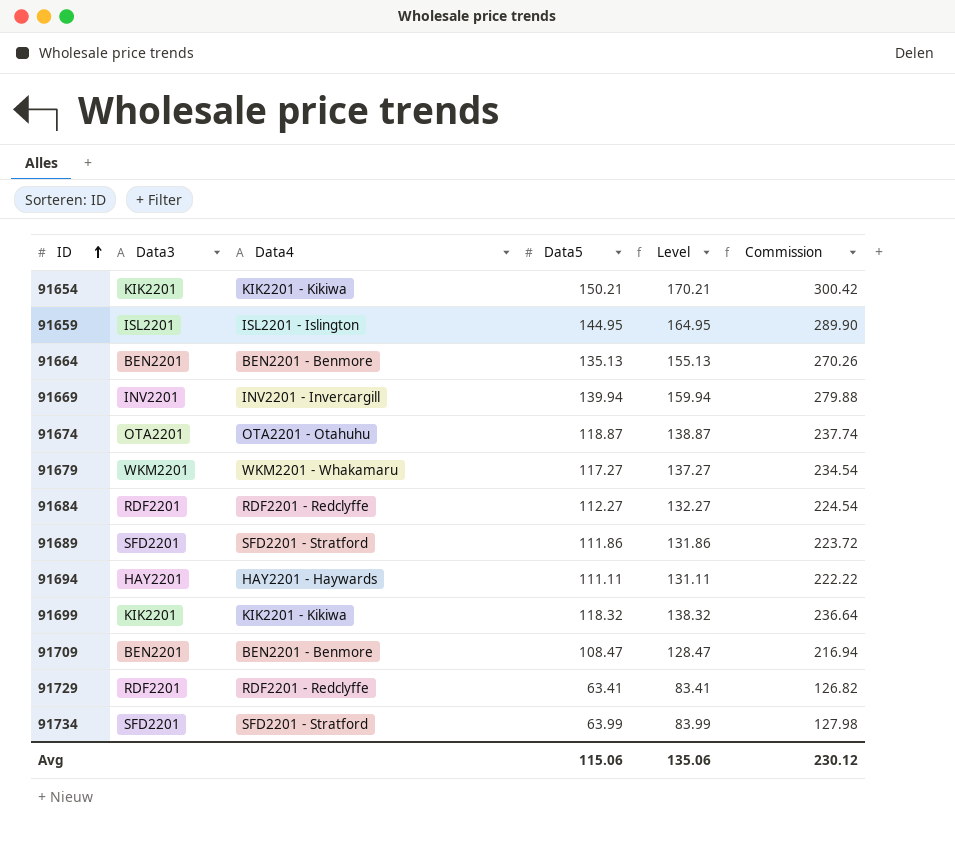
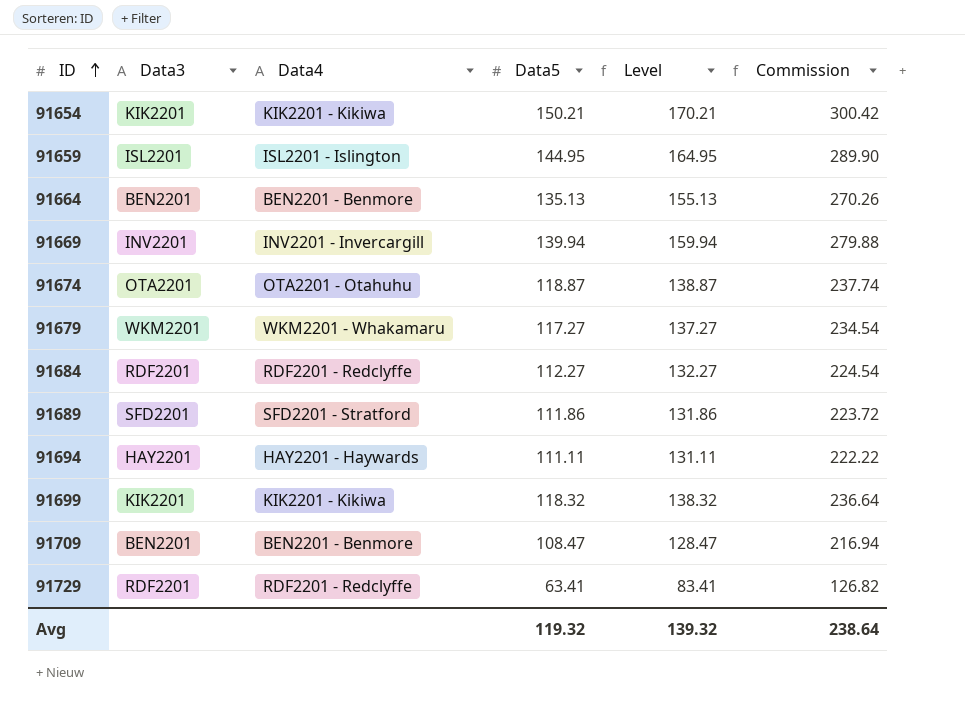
row 91734: SFD2201 | SFD2201 - Stratford | 63.99 | 83.99 | 127.98 -> none
Avg | Data5: 115.06 -> 119.32
Avg | Level: 135.06 -> 139.32
Avg | Commission: 230.12 -> 238.64

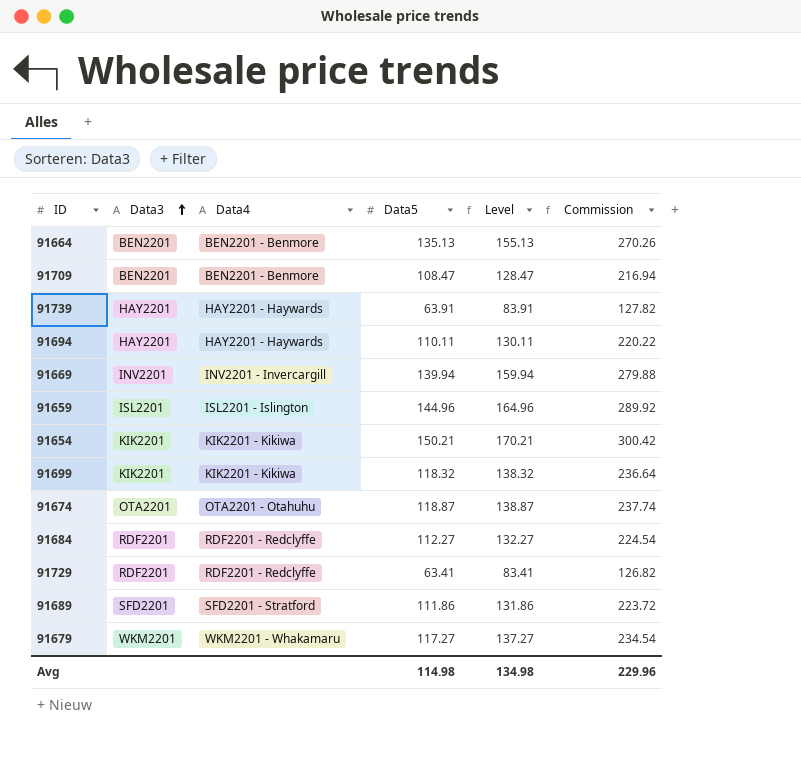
row order: ID ascending -> Data3 ascending
row 91739: none -> HAY2201 | HAY2201 - Haywards | 63.91 | 83.91 | 127.82
91694 | Data5: 111.11 -> 110.11
91694 | Level: 131.11 -> 130.11
91694 | Commission: 222.22 -> 220.22
91659 | Data5: 144.95 -> 144.96
91659 | Level: 164.95 -> 164.96
91659 | Commission: 289.90 -> 289.92
Avg | Data5: 119.32 -> 114.98
Avg | Level: 139.32 -> 134.98
Avg | Commission: 238.64 -> 229.96

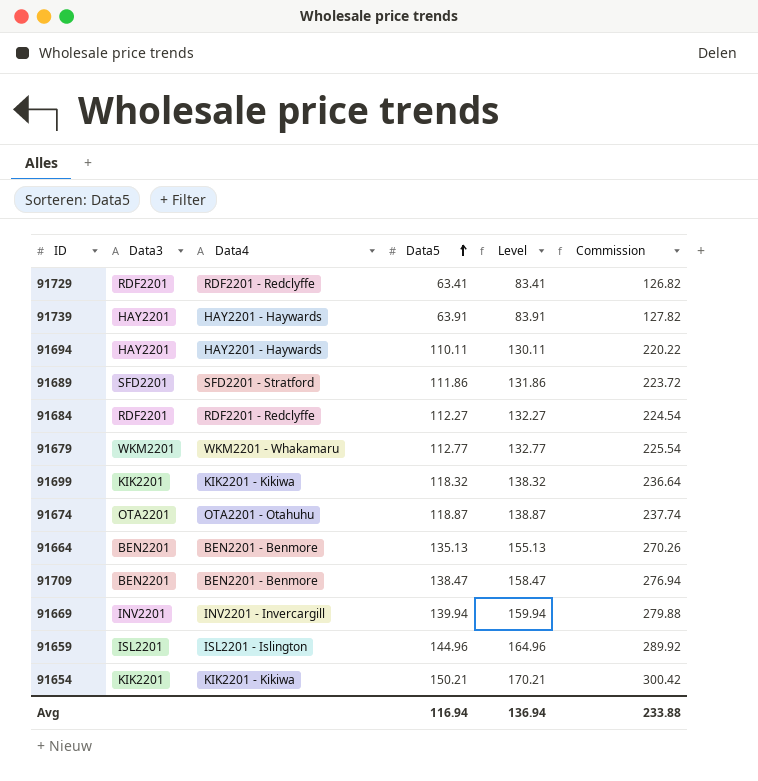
row order: Data3 ascending -> Data5 ascending
91679 | Data5: 117.27 -> 112.77
91679 | Level: 137.27 -> 132.77
91679 | Commission: 234.54 -> 225.54
91709 | Data5: 108.47 -> 138.47
91709 | Level: 128.47 -> 158.47
91709 | Commission: 216.94 -> 276.94
Avg | Data5: 114.98 -> 116.94
Avg | Level: 134.98 -> 136.94
Avg | Commission: 229.96 -> 233.88

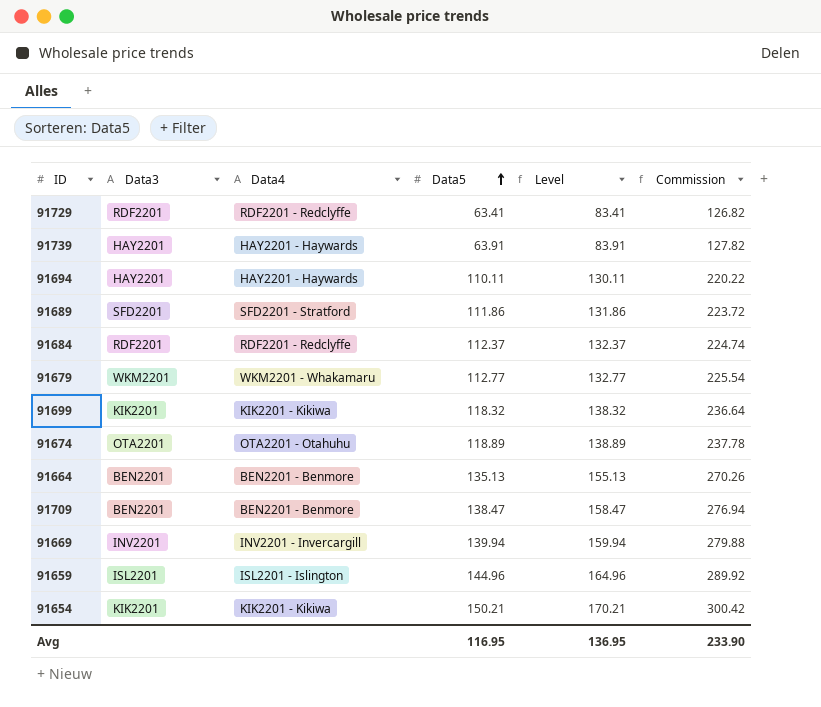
91684 | Data5: 112.27 -> 112.37
91684 | Level: 132.27 -> 132.37
91684 | Commission: 224.54 -> 224.74
91674 | Data5: 118.87 -> 118.89
91674 | Level: 138.87 -> 138.89
91674 | Commission: 237.74 -> 237.78
Avg | Data5: 116.94 -> 116.95
Avg | Level: 136.94 -> 136.95
Avg | Commission: 233.88 -> 233.90

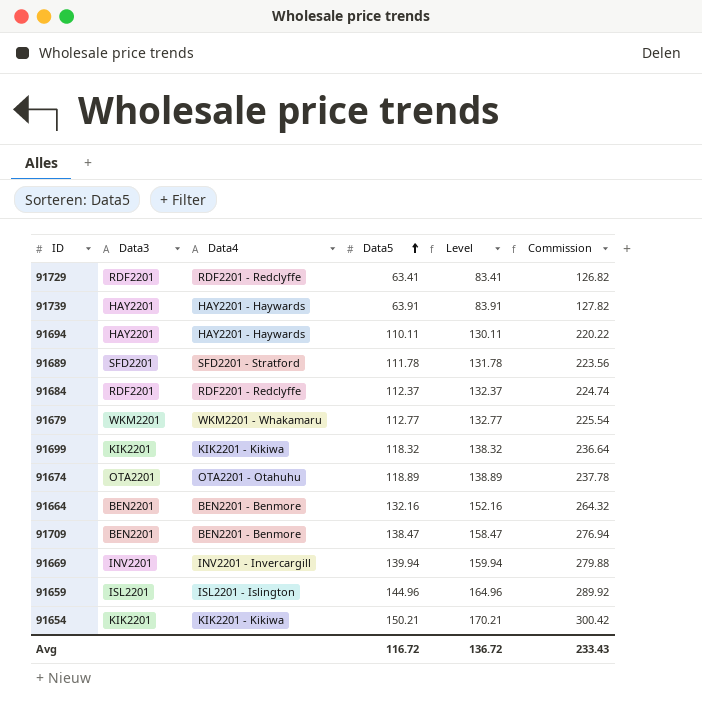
91689 | Data5: 111.86 -> 111.78
91689 | Level: 131.86 -> 131.78
91689 | Commission: 223.72 -> 223.56
91664 | Data5: 135.13 -> 132.16
91664 | Level: 155.13 -> 152.16
91664 | Commission: 270.26 -> 264.32
Avg | Data5: 116.95 -> 116.72
Avg | Level: 136.95 -> 136.72
Avg | Commission: 233.90 -> 233.43

